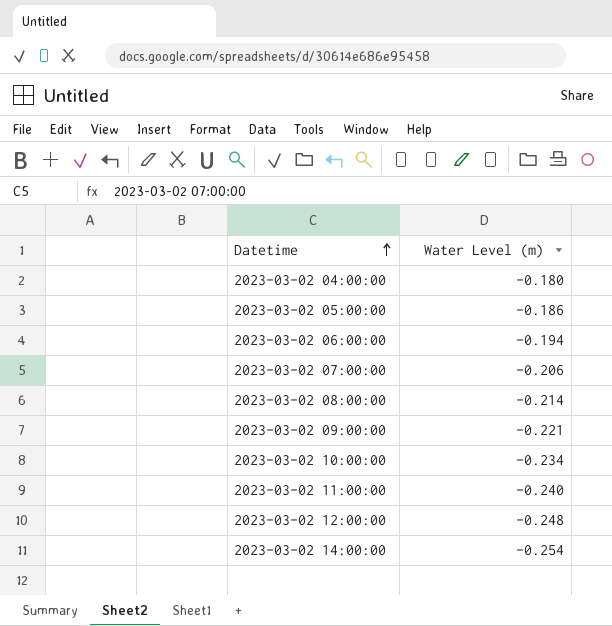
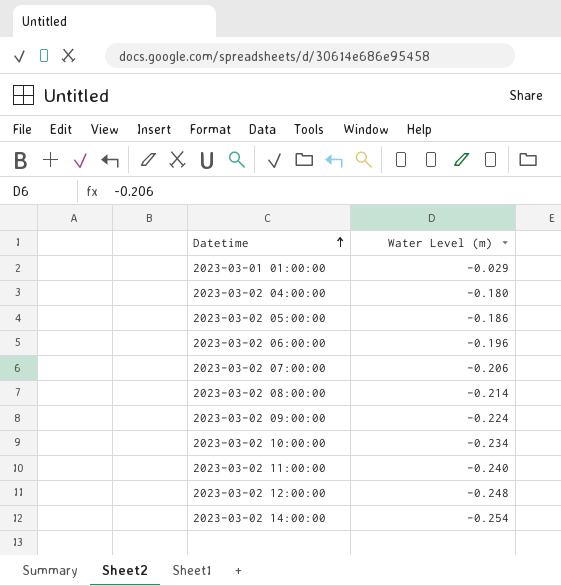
row 2023-03-01 01:00:00: none -> -0.029
2023-03-02 06:00:00 | Water Level (m): -0.194 -> -0.196
2023-03-02 09:00:00 | Water Level (m): -0.221 -> -0.224

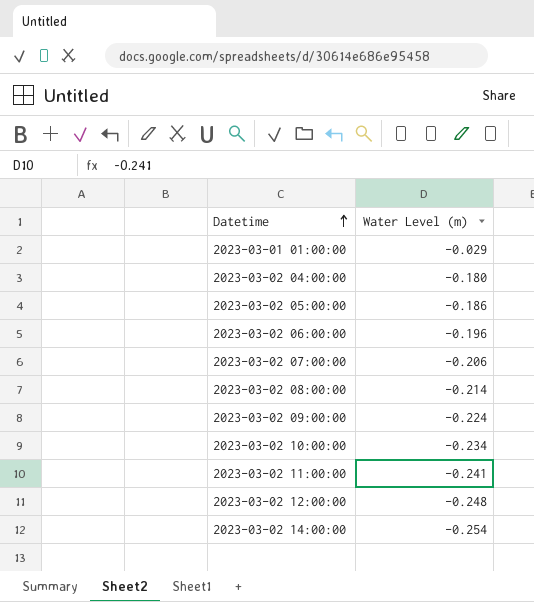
2023-03-02 11:00:00 | Water Level (m): -0.240 -> -0.241

